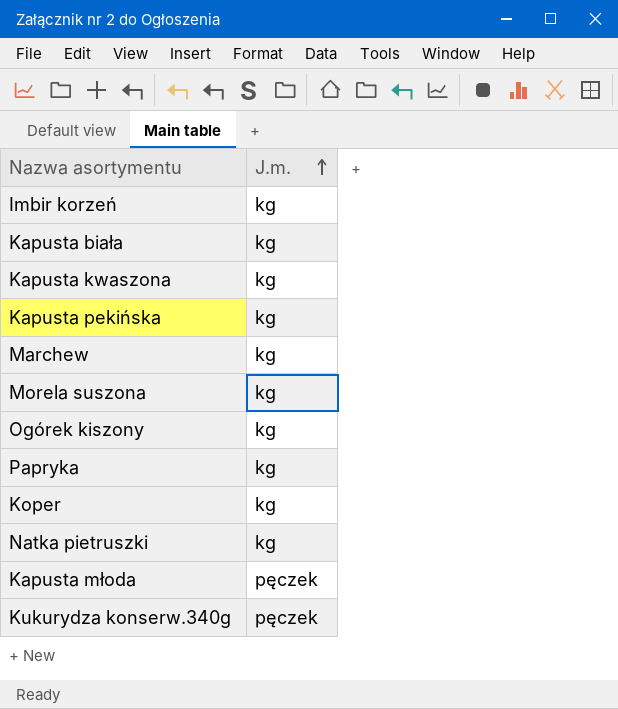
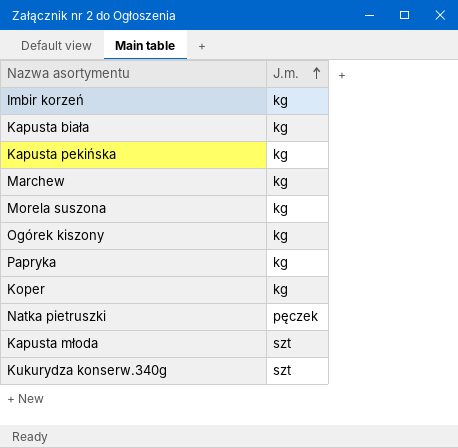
row Kapusta kwaszona: kg -> none
Natka pietruszki | J.m.: kg -> pęczek
Kapusta młoda | J.m.: pęczek -> szt
Kukurydza konserw.340g | J.m.: pęczek -> szt

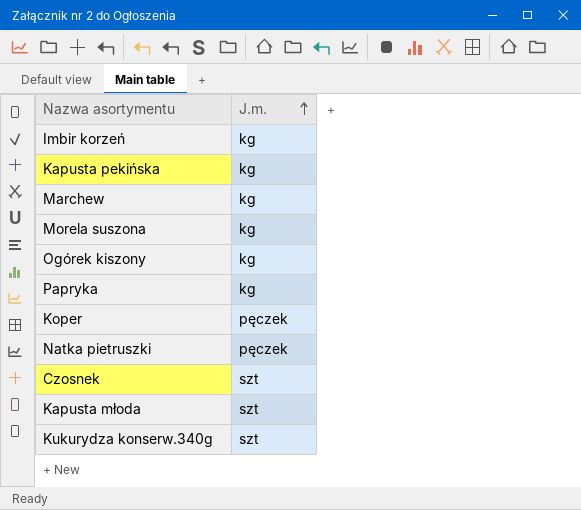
row Kapusta biała: kg -> none
Koper | J.m.: kg -> pęczek
row Czosnek: none -> szt

